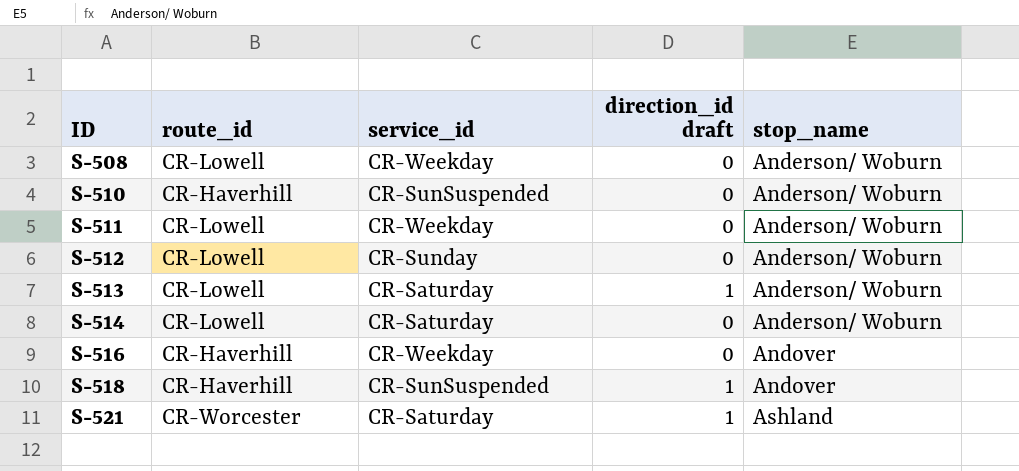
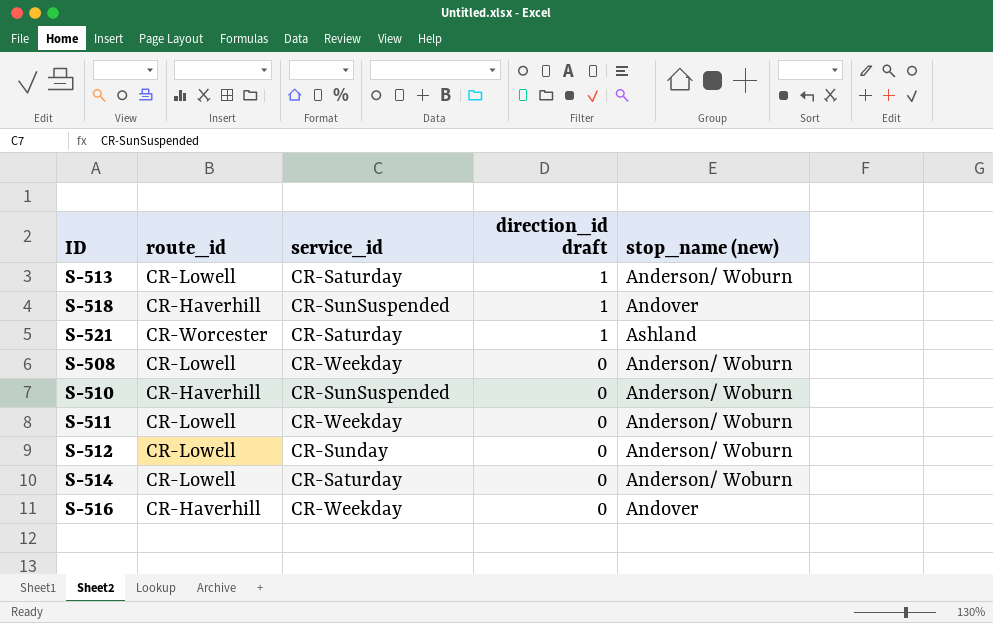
row order: ID ascending -> direction_id draft descending
column name: stop_name -> stop_name (new)

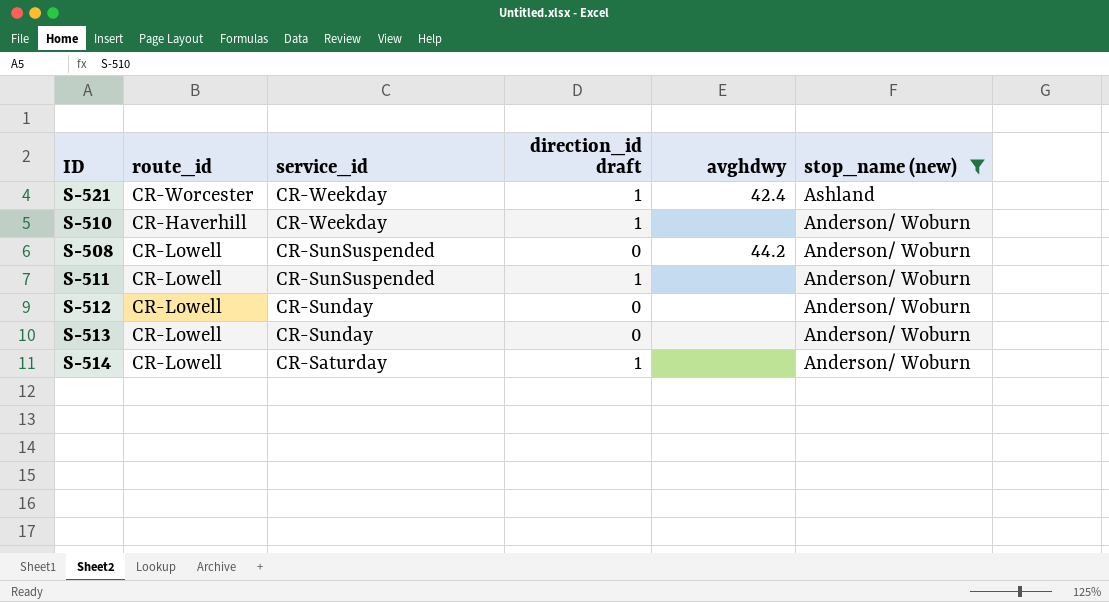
filter: none -> stop_name (new) != Andover
row order: direction_id draft descending -> service_id descending
column avghdwy | position: none -> 5
S-521 | service_id: CR-Saturday -> CR-Weekday
S-510 | service_id: CR-SunSuspended -> CR-Weekday
S-510 | direction_id draft: 0 -> 1
S-508 | service_id: CR-Weekday -> CR-SunSuspended
S-511 | service_id: CR-Weekday -> CR-SunSuspended
S-511 | direction_id draft: 0 -> 1
S-513 | service_id: CR-Saturday -> CR-Sunday
S-513 | direction_id draft: 1 -> 0
S-514 | direction_id draft: 0 -> 1

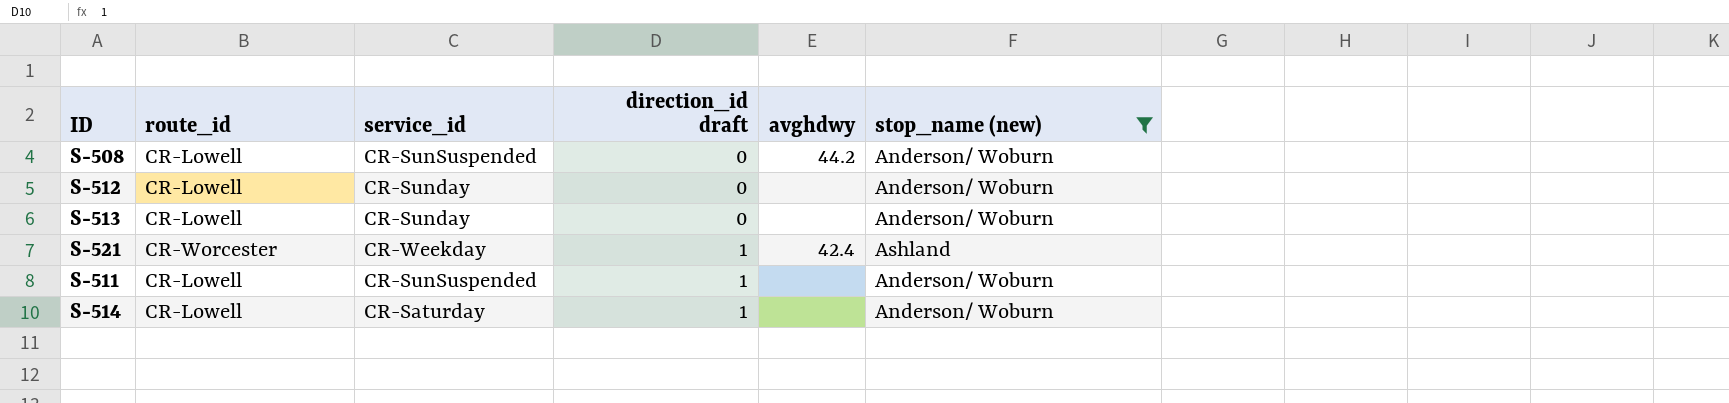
row order: service_id descending -> direction_id draft ascending
row S-510: CR-Haverhill | CR-Weekday | 1 | none | Anderson/ Woburn -> none

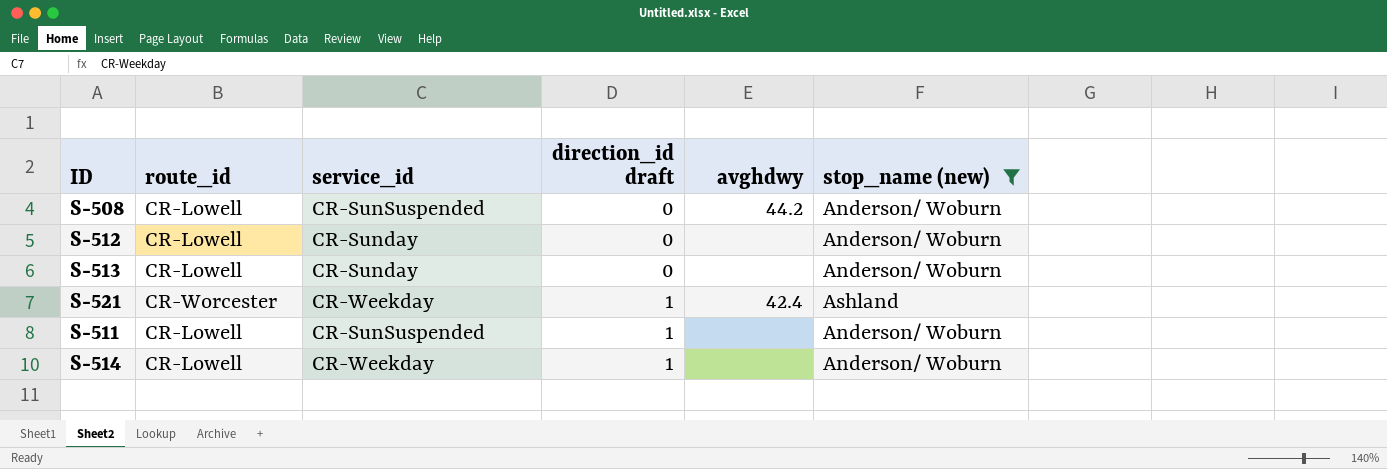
S-514 | service_id: CR-Saturday -> CR-Weekday

